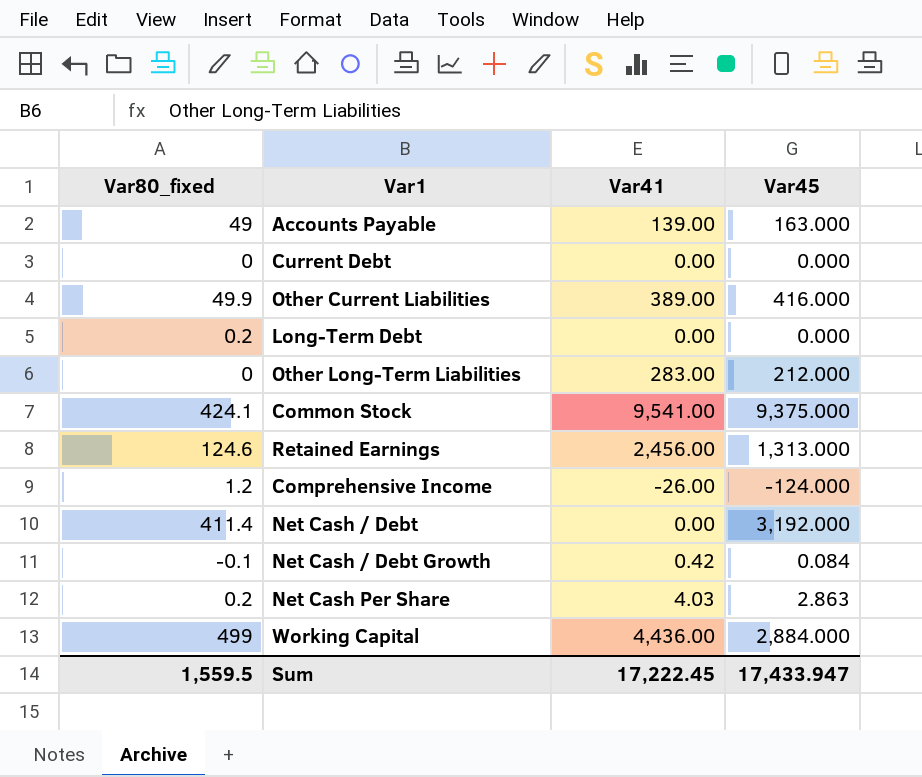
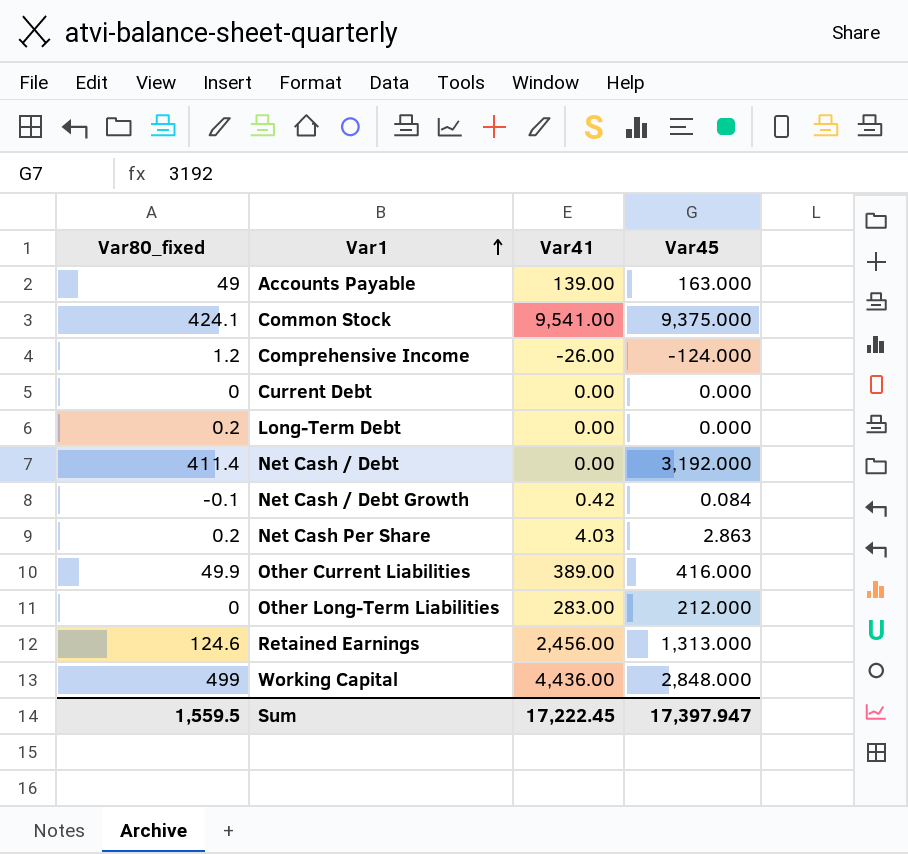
row order: none -> Var1 ascending
Working Capital | Var45: 2,884.000 -> 2,848.000
Sum | Var45: 17,433.947 -> 17,397.947

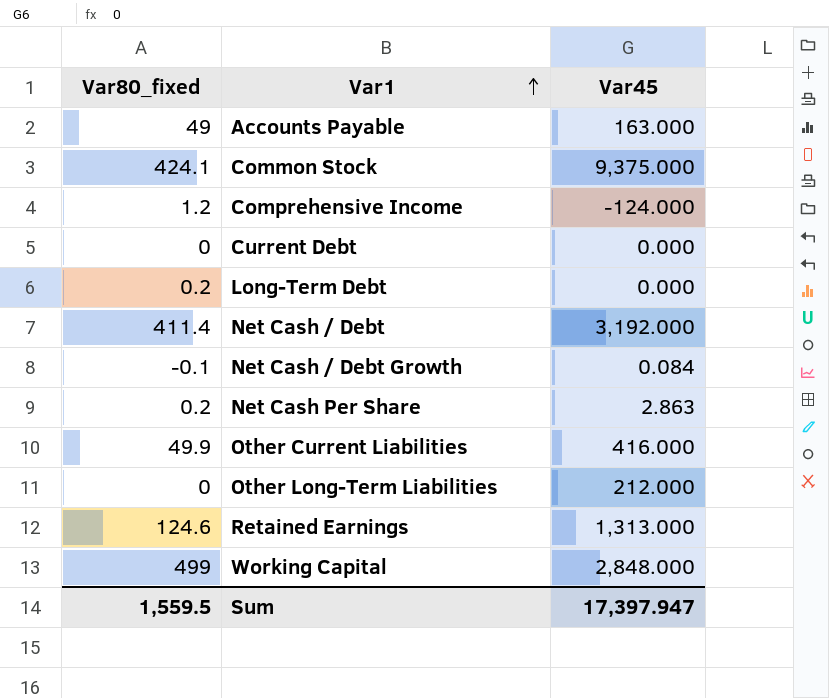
column Var41 | position: 3 -> none

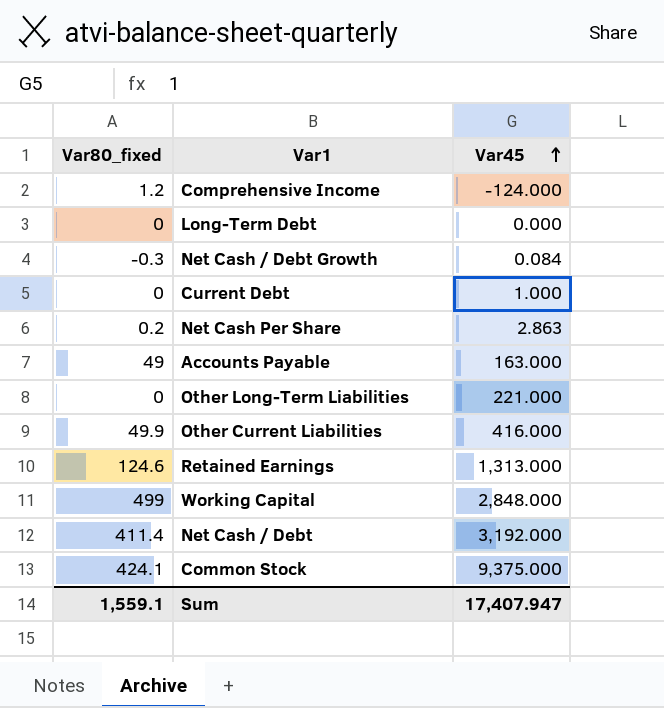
row order: Var1 ascending -> Var45 ascending
Long-Term Debt | Var80_fixed: 0.2 -> 0
Net Cash / Debt Growth | Var80_fixed: -0.1 -> -0.3
Current Debt | Var45: 0.000 -> 1.000
Other Long-Term Liabilities | Var45: 212.000 -> 221.000
Sum | Var80_fixed: 1,559.5 -> 1,559.1
Sum | Var45: 17,397.947 -> 17,407.947

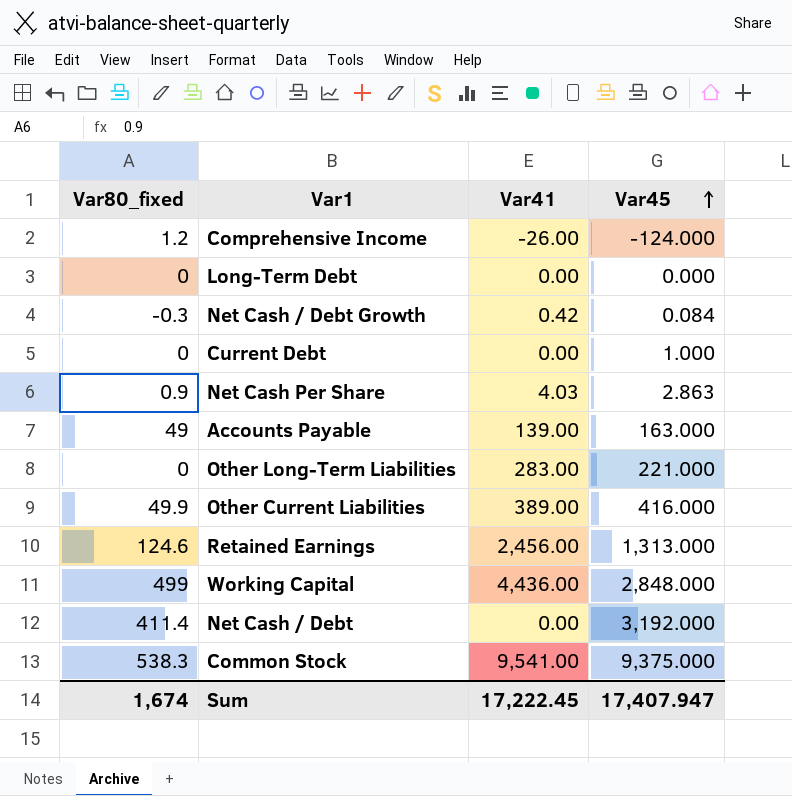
column Var41 | position: none -> 3
Net Cash Per Share | Var80_fixed: 0.2 -> 0.9
Common Stock | Var80_fixed: 424.1 -> 538.3
Sum | Var80_fixed: 1,559.1 -> 1,674

